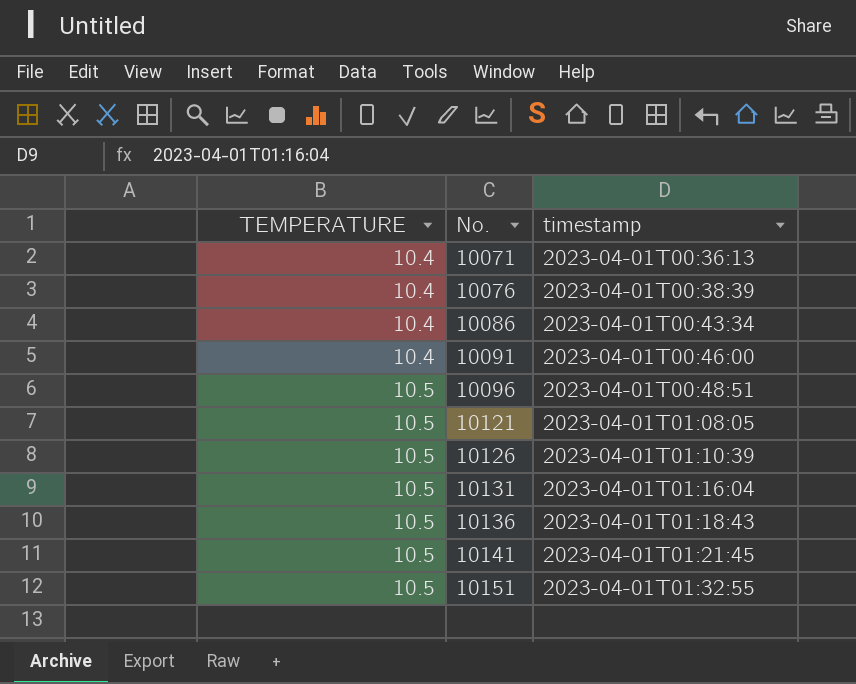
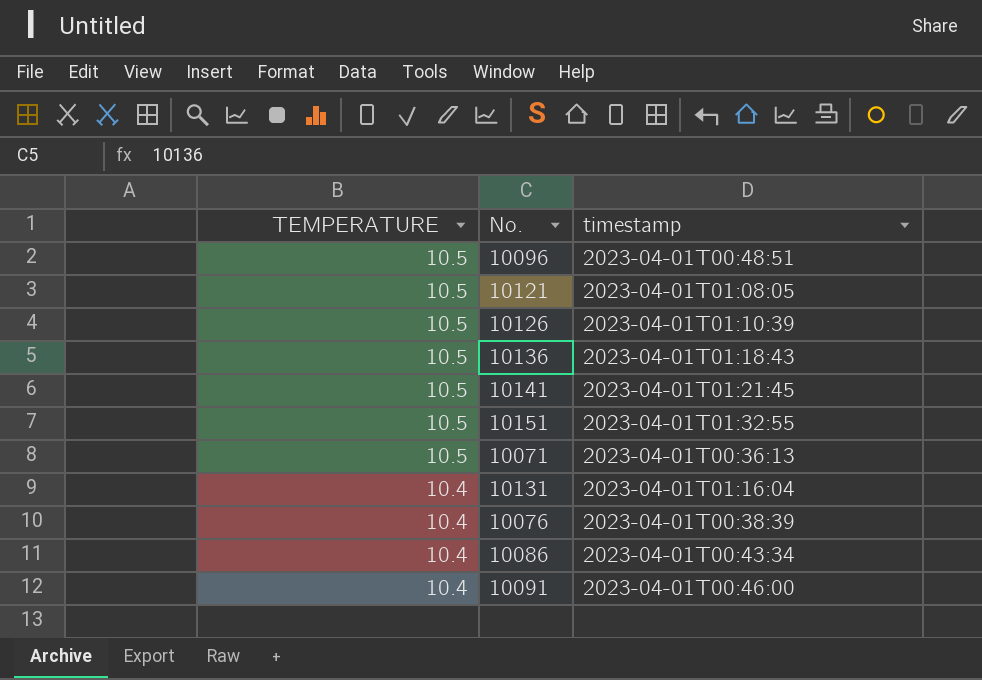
row order: TEMPERATURE ascending -> TEMPERATURE descending
10071 | TEMPERATURE: 10.4 -> 10.5
10131 | TEMPERATURE: 10.5 -> 10.4

